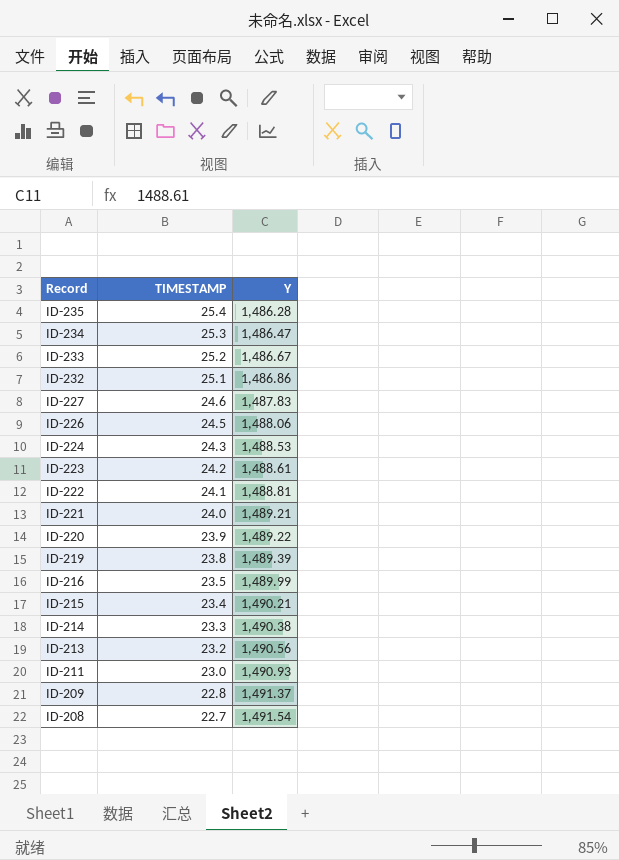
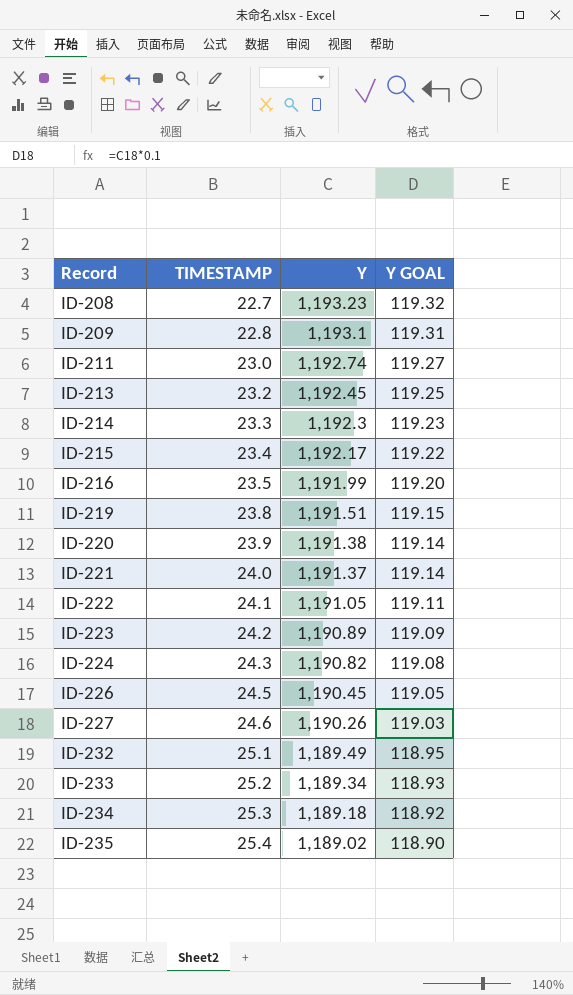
row order: Record descending -> Record ascending
column Y GOAL | formula: none -> [Y] * 0.1
ID-208 | Y: 1,491.54 -> 1,193.23
ID-209 | Y: 1,491.37 -> 1,193.1
ID-211 | Y: 1,490.93 -> 1,192.74
ID-213 | Y: 1,490.56 -> 1,192.45
ID-214 | Y: 1,490.38 -> 1,192.3
ID-215 | Y: 1,490.21 -> 1,192.17
ID-216 | Y: 1,489.99 -> 1,191.99
ID-219 | Y: 1,489.39 -> 1,191.51
ID-220 | Y: 1,489.22 -> 1,191.38
ID-221 | Y: 1,489.21 -> 1,191.37
ID-222 | Y: 1,488.81 -> 1,191.05
ID-223 | Y: 1,488.61 -> 1,190.89
ID-224 | Y: 1,488.53 -> 1,190.82
ID-226 | Y: 1,488.06 -> 1,190.45
ID-227 | Y: 1,487.83 -> 1,190.26
ID-232 | Y: 1,486.86 -> 1,189.49
ID-233 | Y: 1,486.67 -> 1,189.34
ID-234 | Y: 1,486.47 -> 1,189.18
ID-235 | Y: 1,486.28 -> 1,189.02

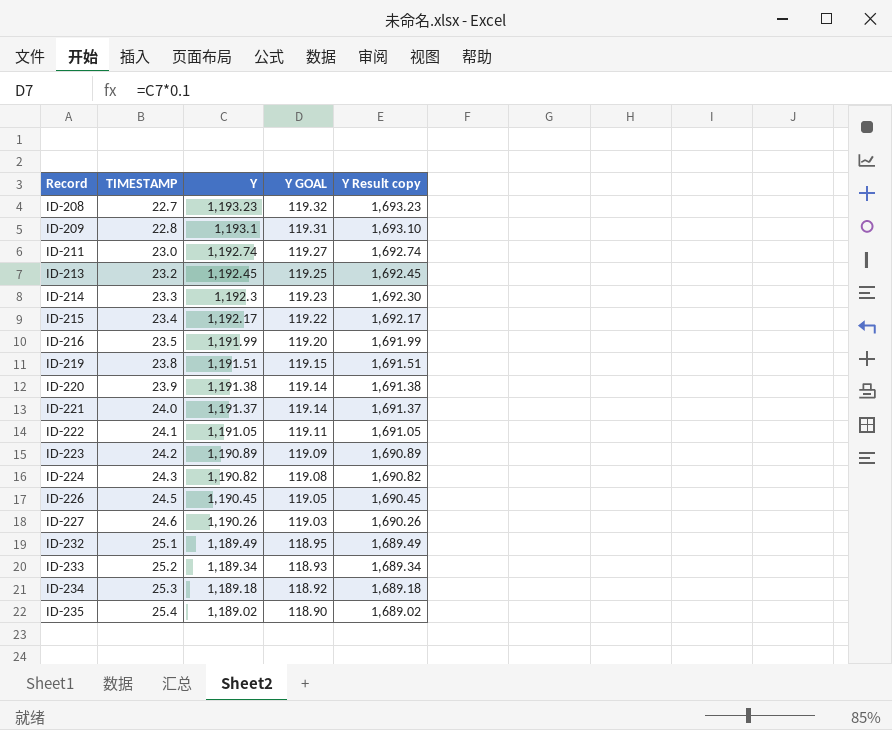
column Y Result copy | formula: none -> [Y] + 500

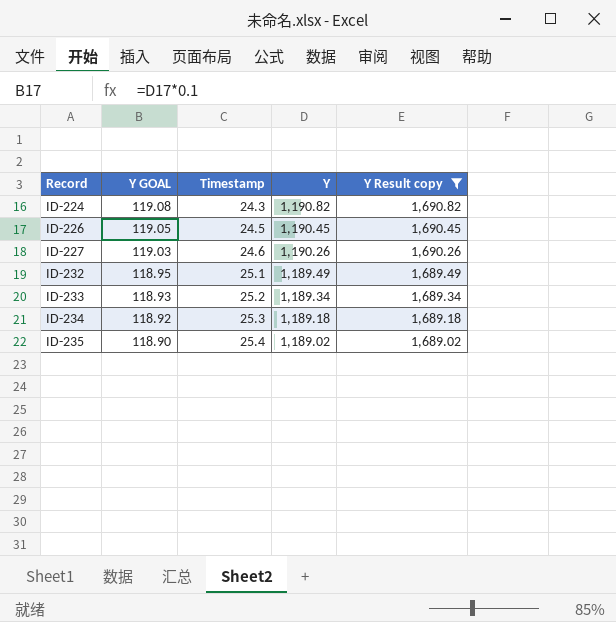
filter: none -> Y Result copy <= 1,690.82
column Y GOAL | position: 4 -> 2
column name: TIMESTAMP -> Timestamp

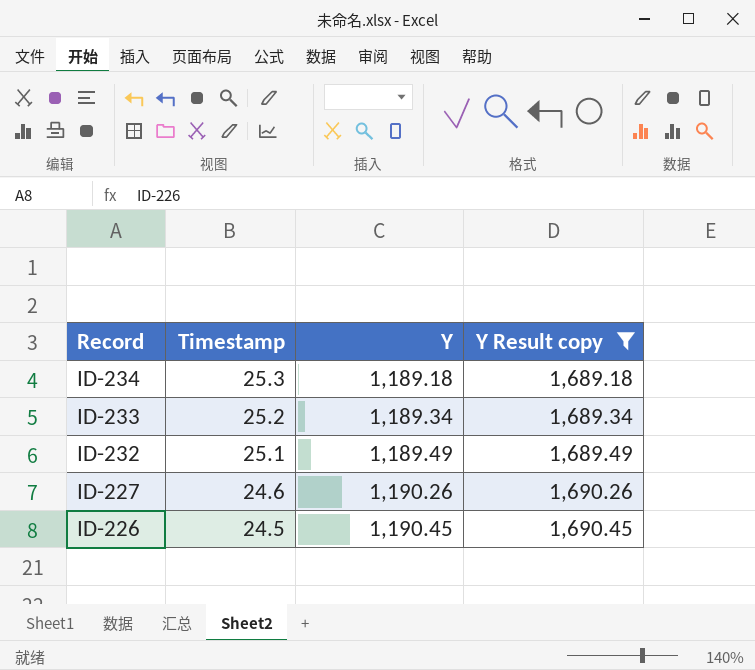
row order: Record ascending -> Record descending
column Y GOAL | formula: [Y] * 0.1 -> none
row ID-224: 119.08 | 24.3 | 1,190.82 | 1,690.82 -> none
row ID-235: 118.90 | 25.4 | 1,189.02 | 1,689.02 -> none

